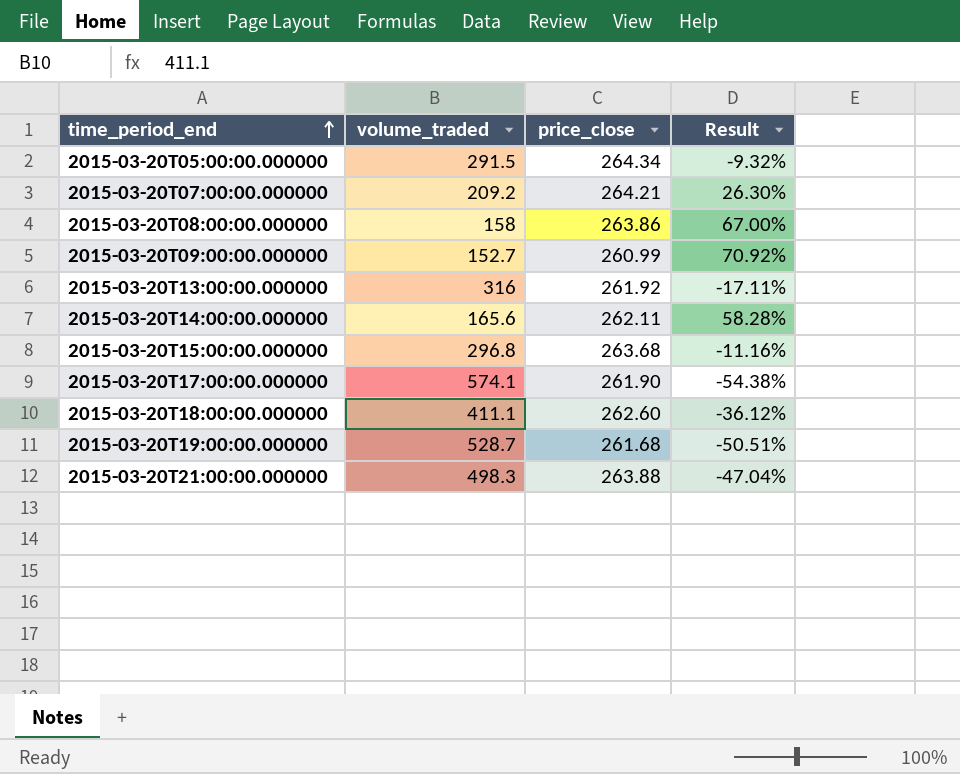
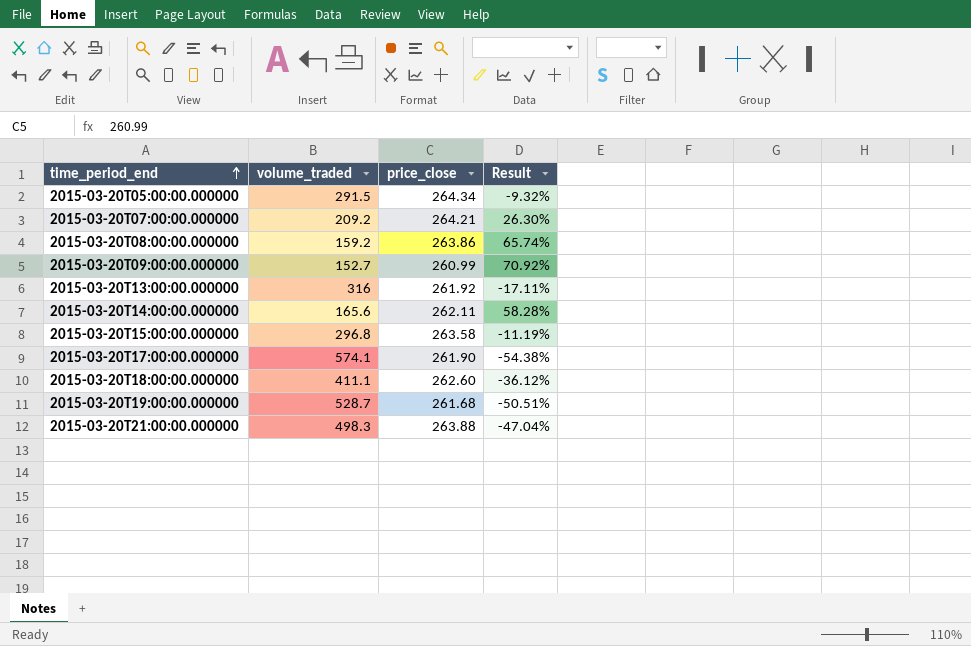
2015-03-20T08:00:00.000000 | volume_traded: 158 -> 159.2
2015-03-20T08:00:00.000000 | Result: 67.00% -> 65.74%
2015-03-20T15:00:00.000000 | price_close: 263.68 -> 263.58
2015-03-20T15:00:00.000000 | Result: -11.16% -> -11.19%

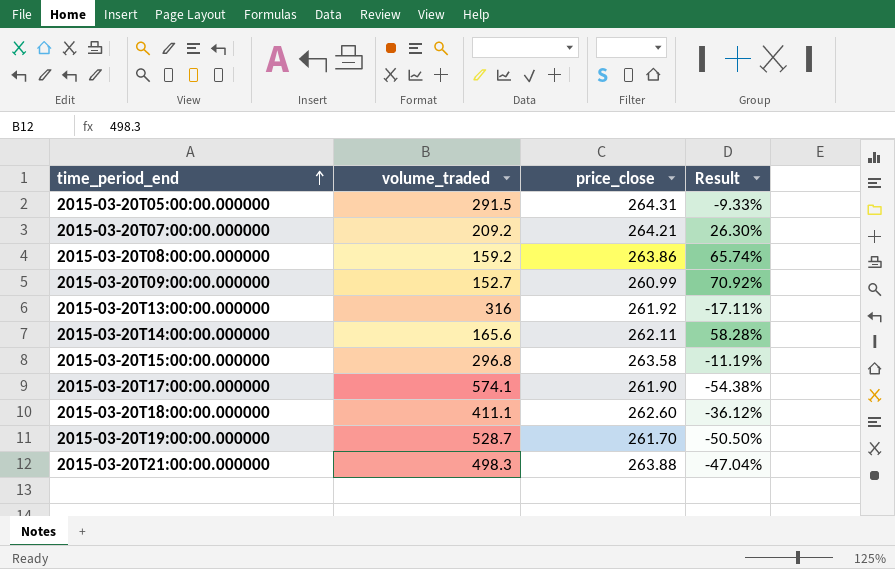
2015-03-20T05:00:00.000000 | price_close: 264.34 -> 264.31
2015-03-20T05:00:00.000000 | Result: -9.32% -> -9.33%
2015-03-20T19:00:00.000000 | price_close: 261.68 -> 261.70
2015-03-20T19:00:00.000000 | Result: -50.51% -> -50.50%

